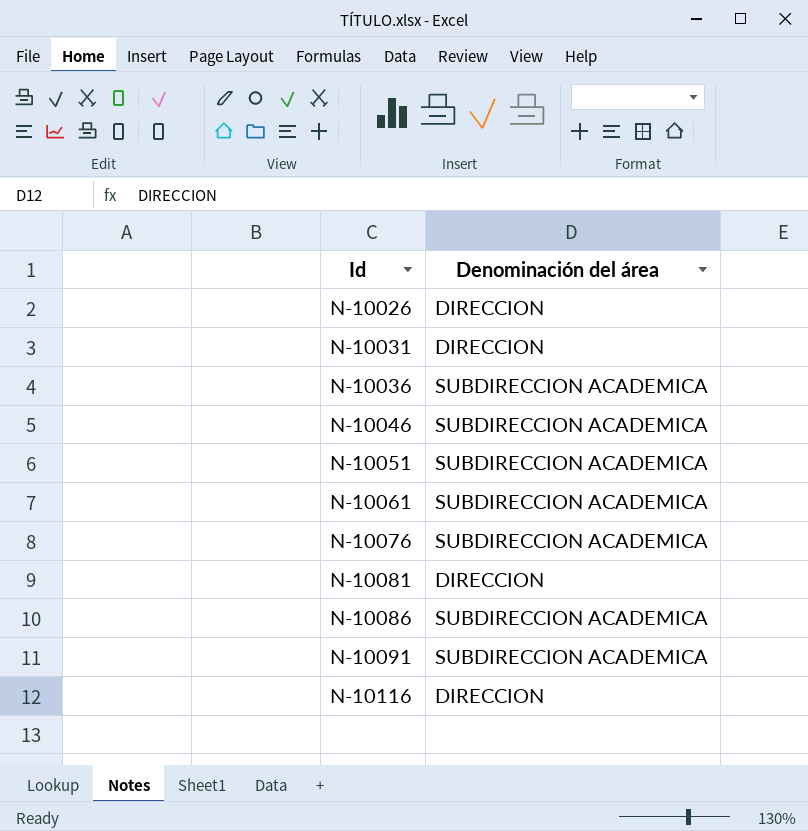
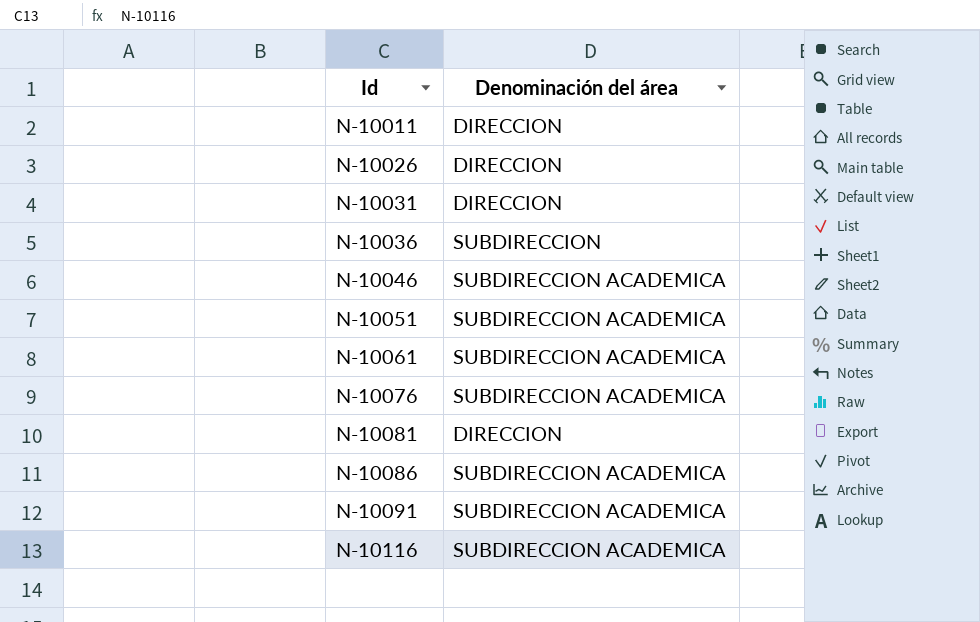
row N-10011: none -> DIRECCION
N-10036 | Denominación del área: SUBDIRECCION ACADEMICA -> SUBDIRECCION
N-10116 | Denominación del área: DIRECCION -> SUBDIRECCION ACADEMICA

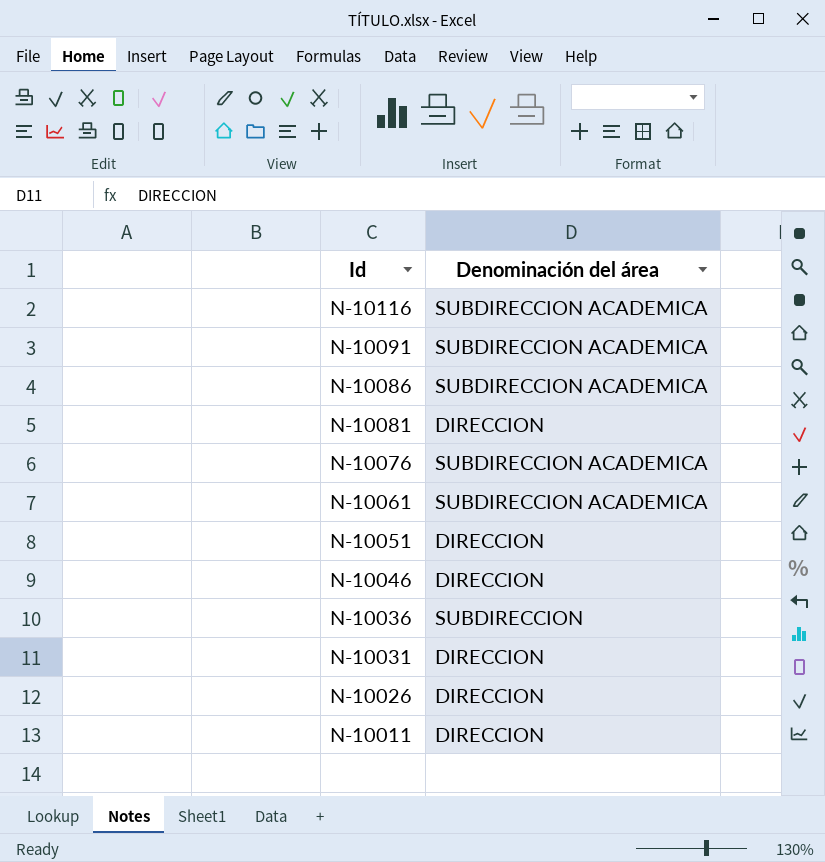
row order: Id ascending -> Id descending
N-10051 | Denominación del área: SUBDIRECCION ACADEMICA -> DIRECCION
N-10046 | Denominación del área: SUBDIRECCION ACADEMICA -> DIRECCION

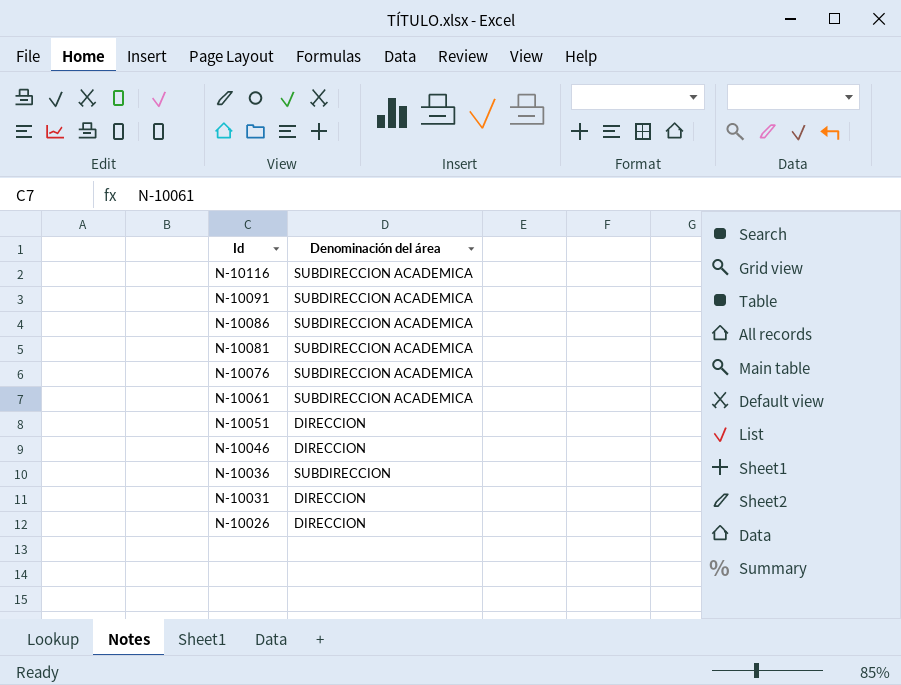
row N-10011: DIRECCION -> none
N-10081 | Denominación del área: DIRECCION -> SUBDIRECCION ACADEMICA

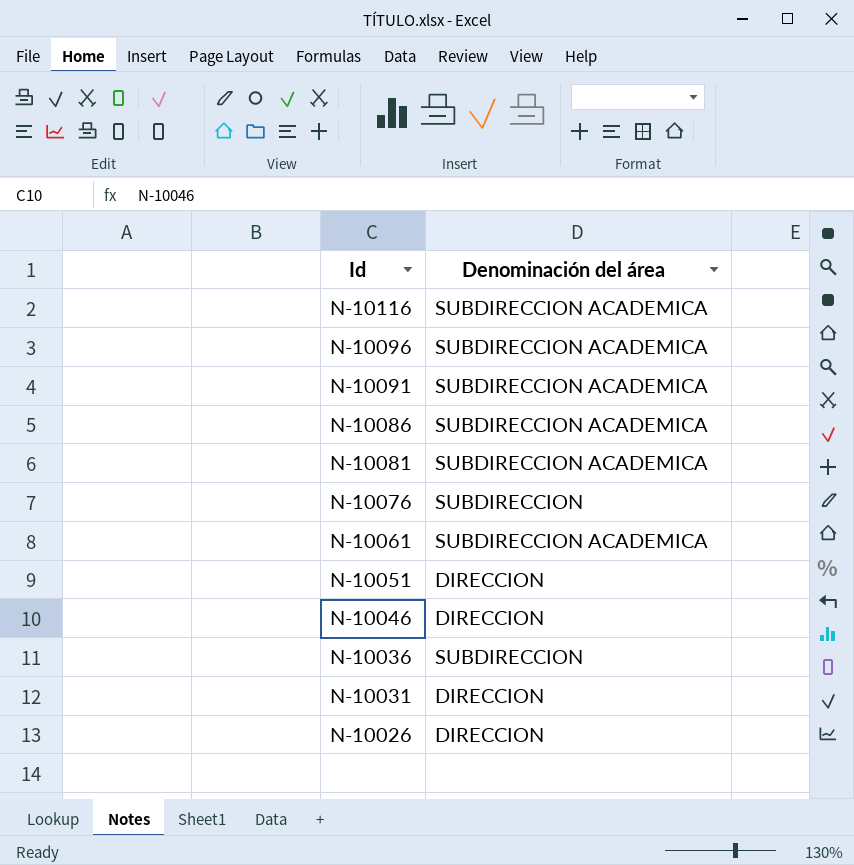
row N-10096: none -> SUBDIRECCION ACADEMICA
N-10076 | Denominación del área: SUBDIRECCION ACADEMICA -> SUBDIRECCION

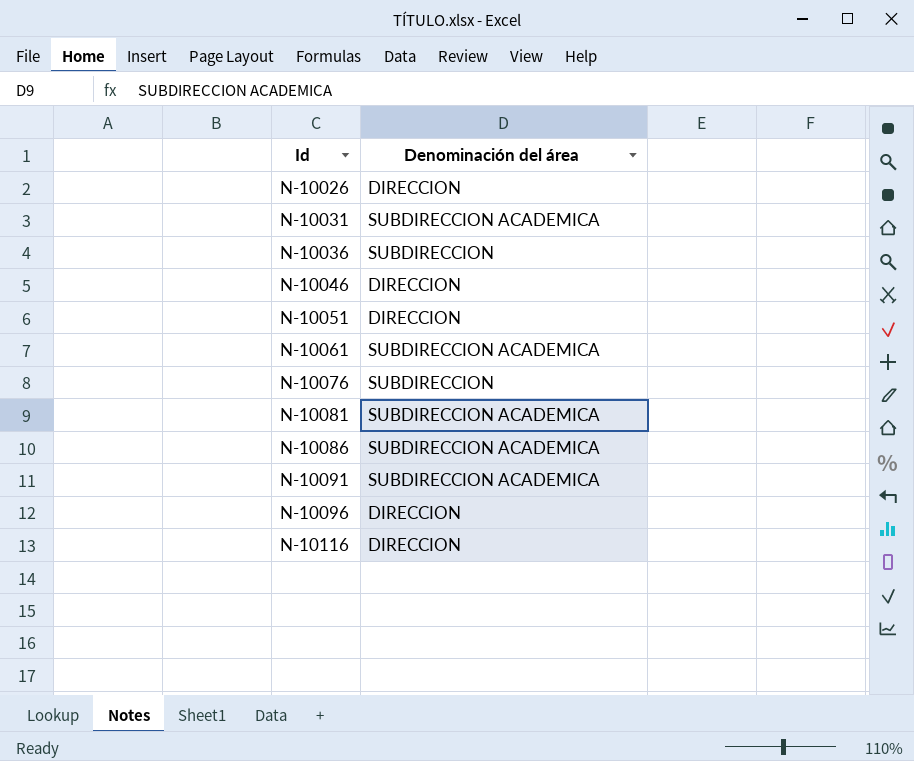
row order: Id descending -> Id ascending
N-10031 | Denominación del área: DIRECCION -> SUBDIRECCION ACADEMICA
N-10096 | Denominación del área: SUBDIRECCION ACADEMICA -> DIRECCION
N-10116 | Denominación del área: SUBDIRECCION ACADEMICA -> DIRECCION

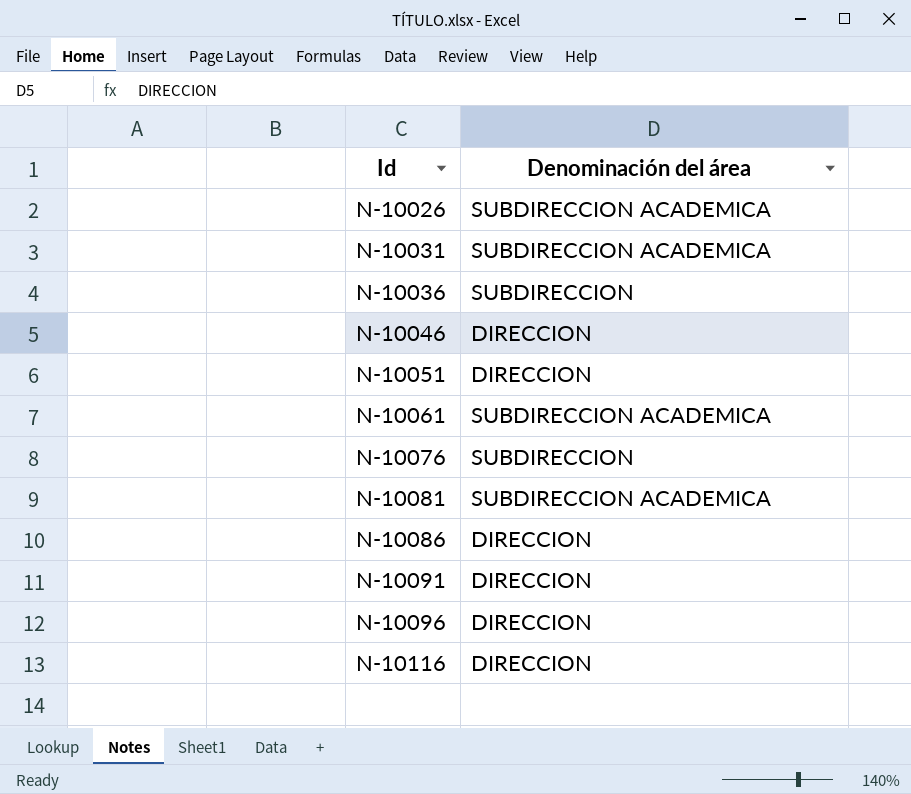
N-10026 | Denominación del área: DIRECCION -> SUBDIRECCION ACADEMICA
N-10086 | Denominación del área: SUBDIRECCION ACADEMICA -> DIRECCION
N-10091 | Denominación del área: SUBDIRECCION ACADEMICA -> DIRECCION

